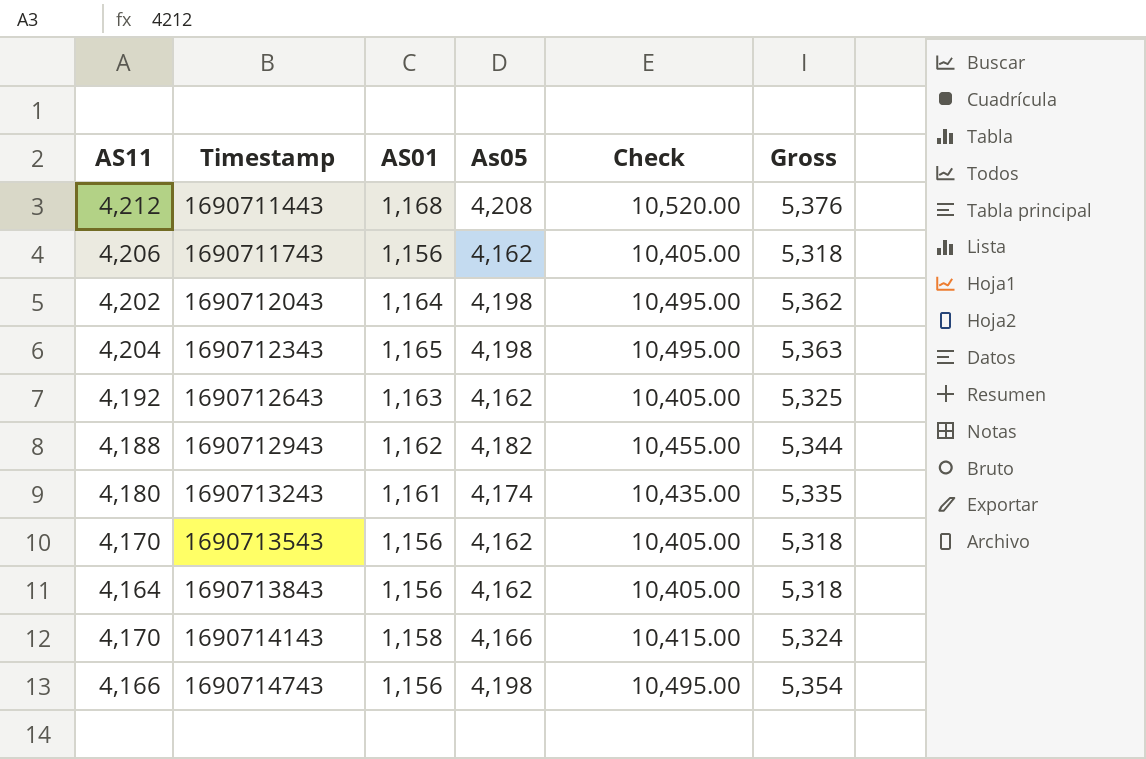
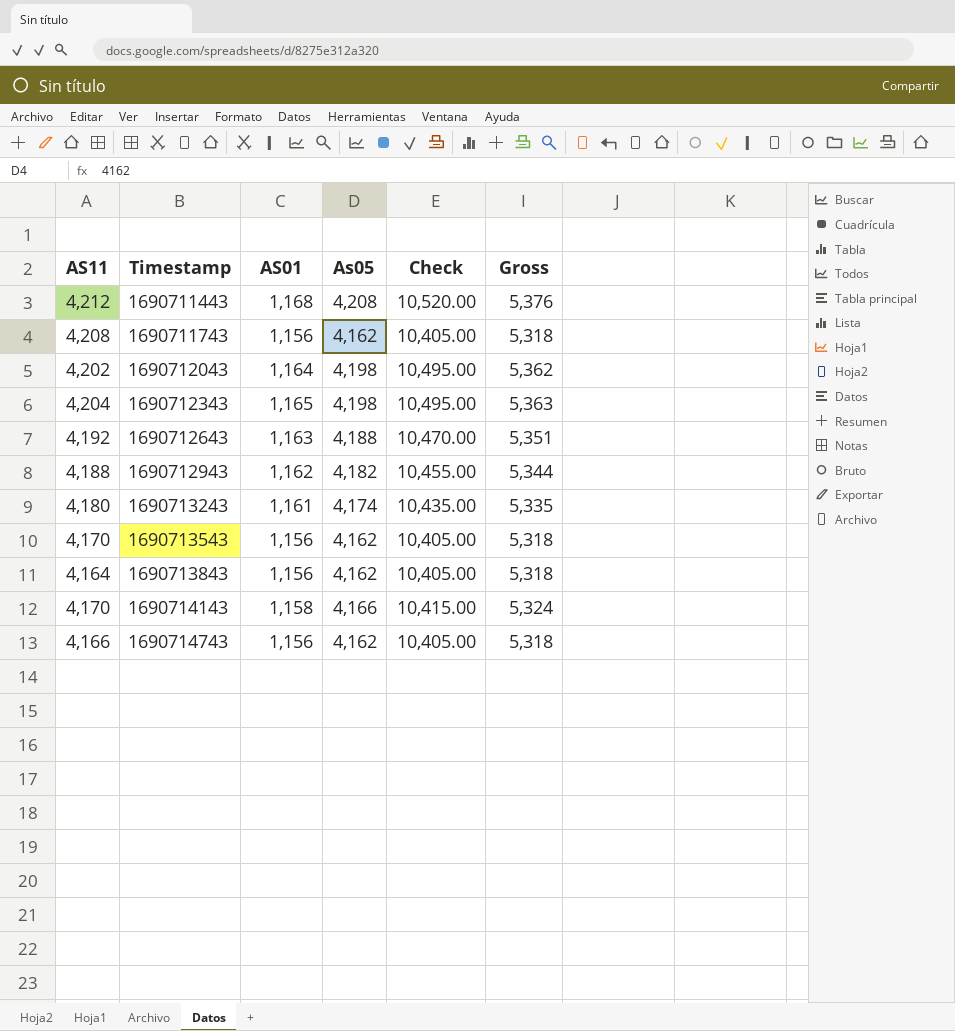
1690711743 | AS11: 4,206 -> 4,208
1690712643 | As05: 4,162 -> 4,188
1690712643 | Check: 10,405.00 -> 10,470.00
1690712643 | Gross: 5,325 -> 5,351
1690714743 | As05: 4,198 -> 4,162
1690714743 | Check: 10,495.00 -> 10,405.00
1690714743 | Gross: 5,354 -> 5,318

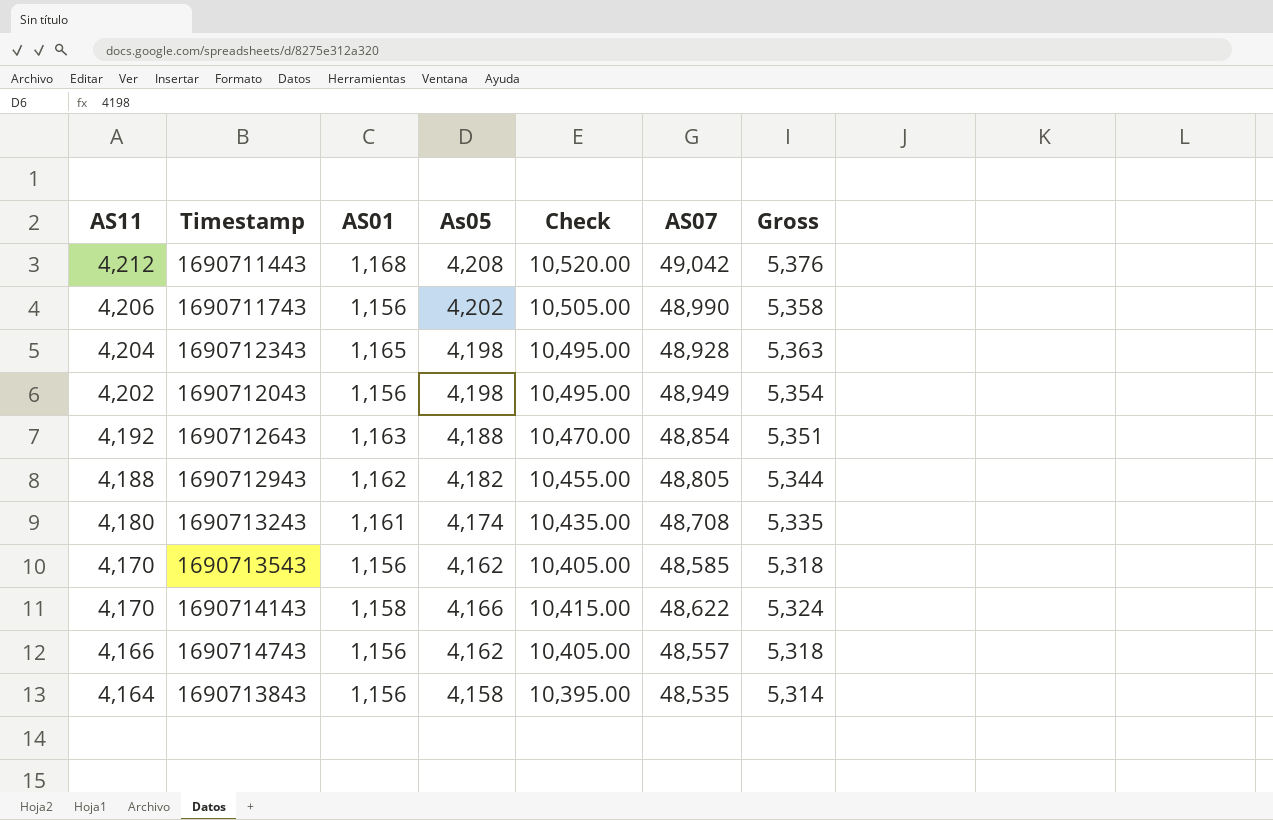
row order: Timestamp ascending -> AS11 descending
column AS07 | position: none -> 6
1690711743 | AS11: 4,208 -> 4,206
1690711743 | As05: 4,162 -> 4,202
1690711743 | Check: 10,405.00 -> 10,505.00
1690711743 | Gross: 5,318 -> 5,358
1690712043 | AS01: 1,164 -> 1,156
1690712043 | Gross: 5,362 -> 5,354
1690713843 | As05: 4,162 -> 4,158
1690713843 | Check: 10,405.00 -> 10,395.00
1690713843 | Gross: 5,318 -> 5,314

